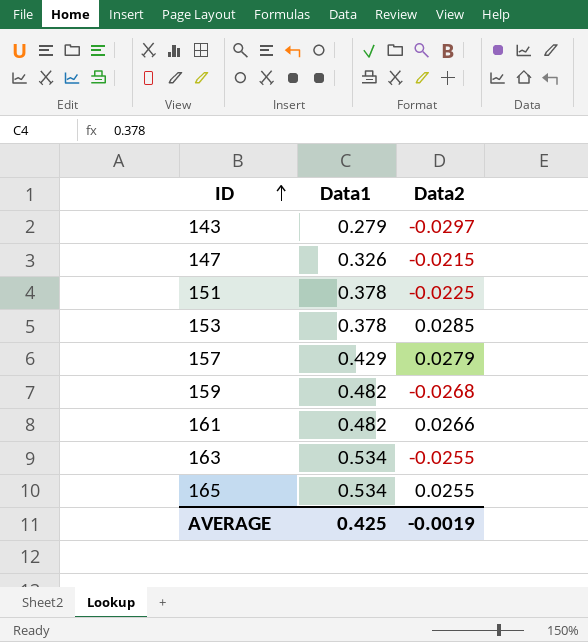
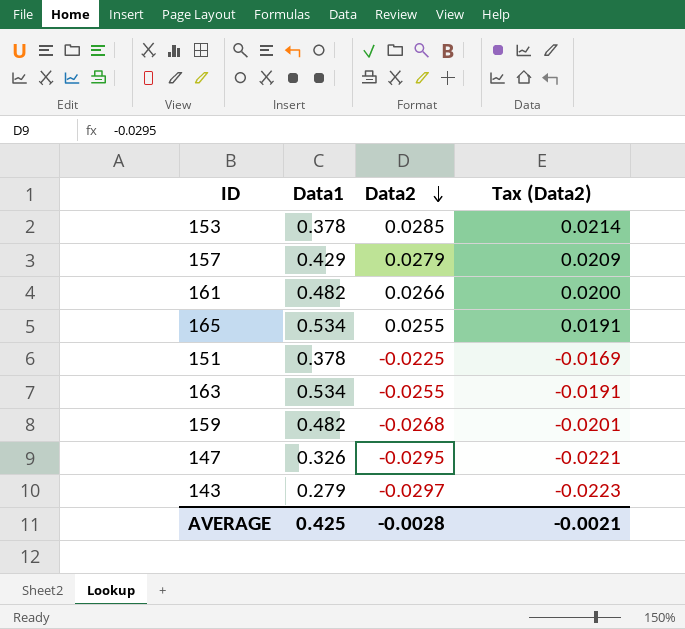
row order: ID ascending -> Data2 descending
column Tax (Data2) | formula: none -> [Data2] * 0.75
147 | Data2: -0.0215 -> -0.0295
AVERAGE | Data2: -0.0019 -> -0.0028

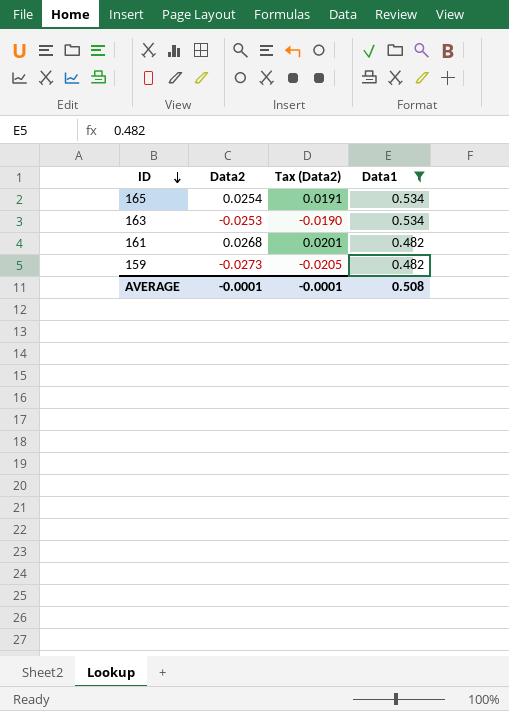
filter: none -> Data1 >= 0.482
row order: Data2 descending -> ID descending
column Data1 | position: 2 -> 4
165 | Data2: 0.0255 -> 0.0254
163 | Data2: -0.0255 -> -0.0253
163 | Tax (Data2): -0.0191 -> -0.0190
161 | Data2: 0.0266 -> 0.0268
161 | Tax (Data2): 0.0200 -> 0.0201
159 | Data2: -0.0268 -> -0.0273
159 | Tax (Data2): -0.0201 -> -0.0205
AVERAGE | Data2: -0.0028 -> -0.0001
AVERAGE | Tax (Data2): -0.0021 -> -0.0001
AVERAGE | Data1: 0.425 -> 0.508

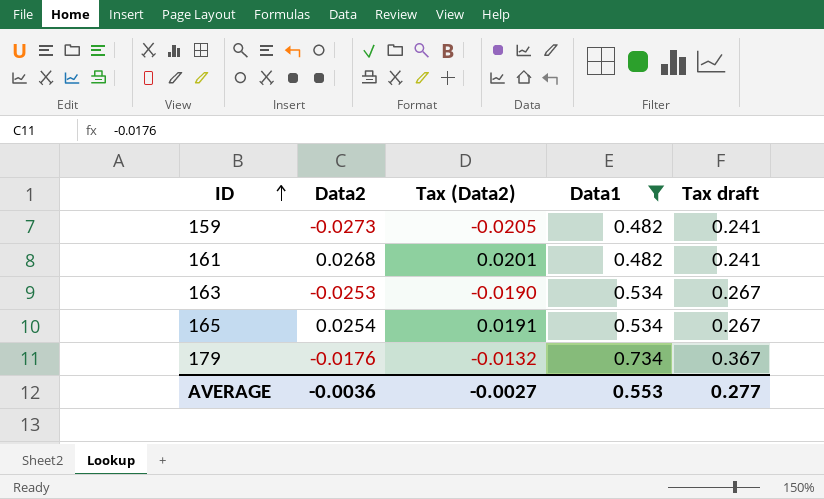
row order: ID descending -> ID ascending
column Tax draft | formula: none -> [Data1] * 0.5
row 179: none -> -0.0176 | -0.0132 | 0.734 | 0.367
AVERAGE | Data2: -0.0001 -> -0.0036
AVERAGE | Tax (Data2): -0.0001 -> -0.0027
AVERAGE | Data1: 0.508 -> 0.553

